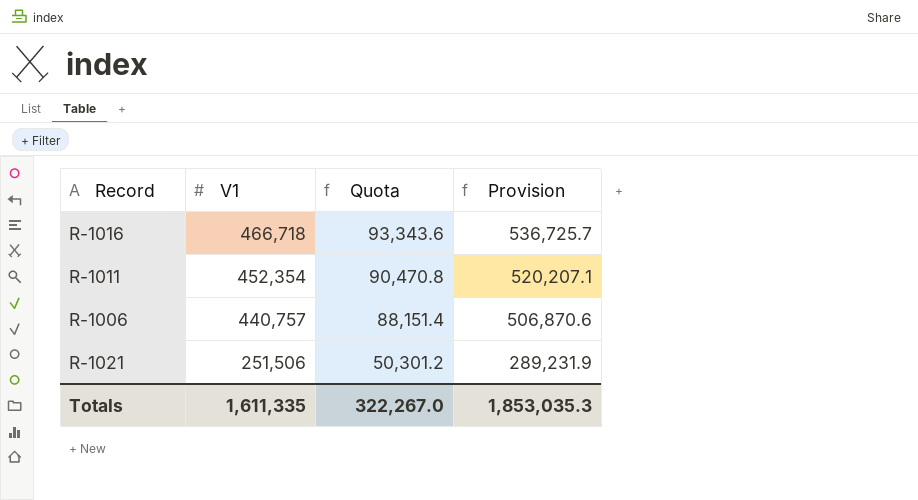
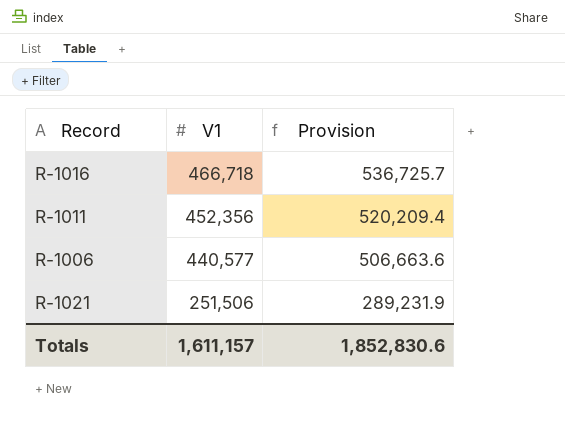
column Quota | formula: [V1] * 0.2 -> none
R-1011 | V1: 452,354 -> 452,356
R-1011 | Provision: 520,207.1 -> 520,209.4
R-1006 | V1: 440,757 -> 440,577
R-1006 | Provision: 506,870.6 -> 506,663.6
Totals | V1: 1,611,335 -> 1,611,157
Totals | Provision: 1,853,035.3 -> 1,852,830.6

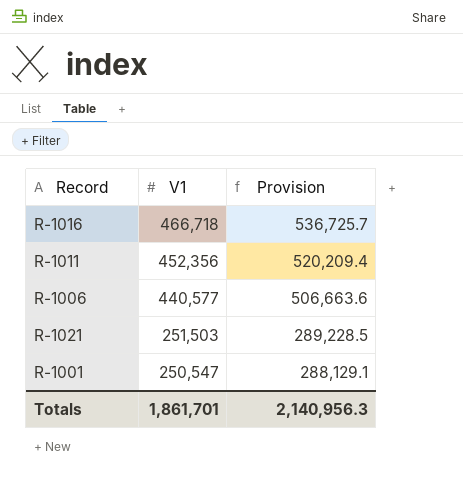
R-1021 | V1: 251,506 -> 251,503
R-1021 | Provision: 289,231.9 -> 289,228.5
row R-1001: none -> 250,547 | 288,129.1
Totals | V1: 1,611,157 -> 1,861,701
Totals | Provision: 1,852,830.6 -> 2,140,956.3

